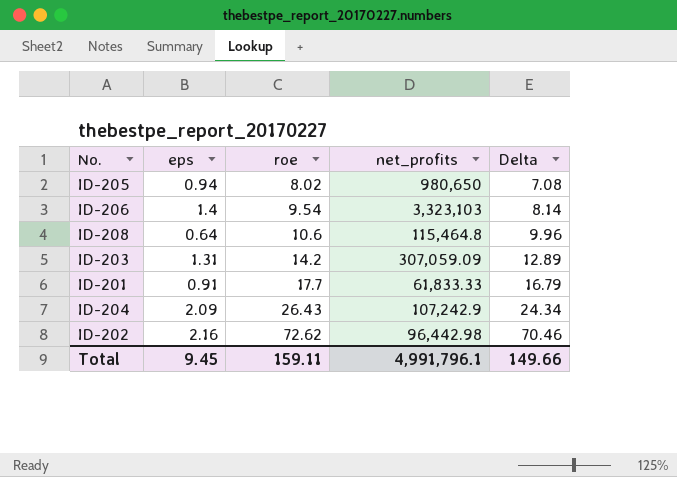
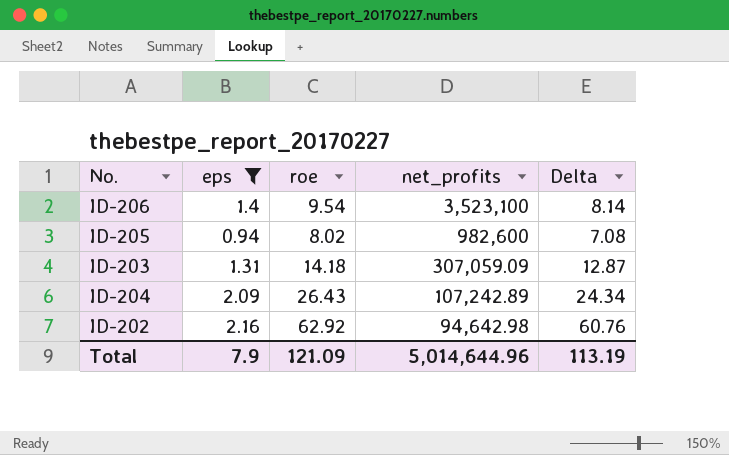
filter: none -> eps >= 0.94
row order: roe ascending -> net_profits descending
ID-206 | net_profits: 3,323,103 -> 3,523,100
ID-205 | net_profits: 980,650 -> 982,600
ID-203 | roe: 14.2 -> 14.18
ID-203 | Delta: 12.89 -> 12.87
ID-204 | net_profits: 107,242.9 -> 107,242.89
ID-202 | roe: 72.62 -> 62.92
ID-202 | net_profits: 96,442.98 -> 94,642.98
ID-202 | Delta: 70.46 -> 60.76
Total | eps: 9.45 -> 7.9
Total | roe: 159.11 -> 121.09
Total | net_profits: 4,991,796.1 -> 5,014,644.96
Total | Delta: 149.66 -> 113.19

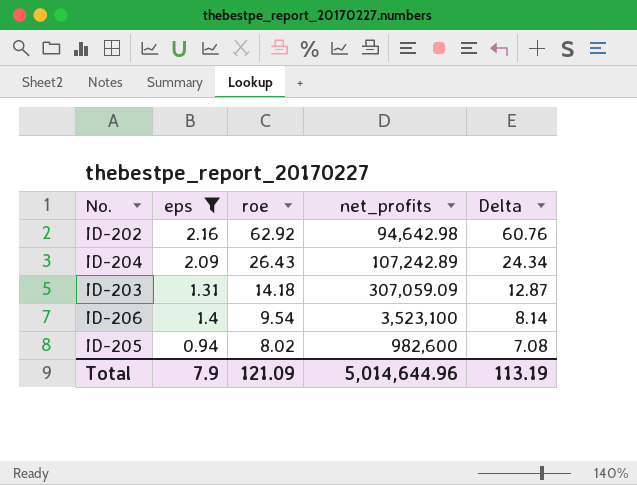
row order: net_profits descending -> roe descending

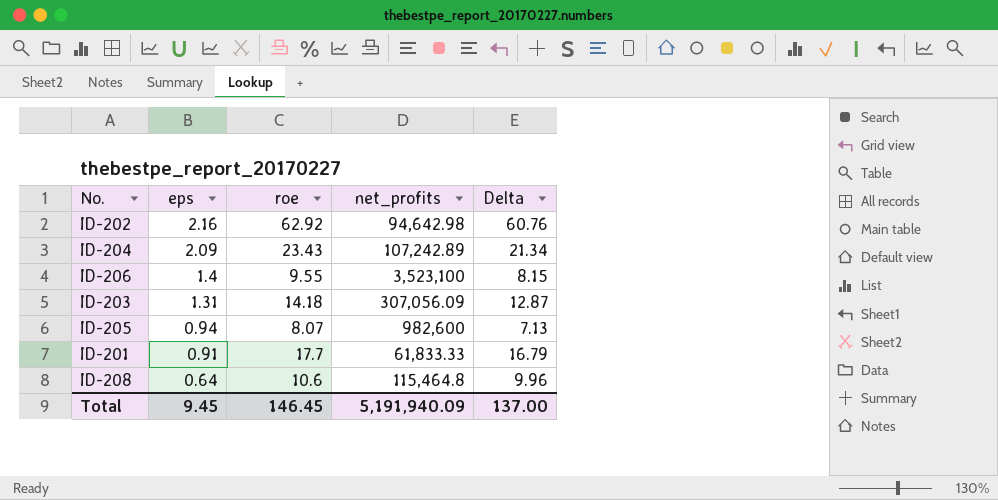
filter: eps >= 0.94 -> none
row order: roe descending -> eps descending
ID-204 | roe: 26.43 -> 23.43
ID-204 | Delta: 24.34 -> 21.34
ID-206 | roe: 9.54 -> 9.55
ID-206 | Delta: 8.14 -> 8.15
ID-203 | net_profits: 307,059.09 -> 307,056.09
ID-205 | roe: 8.02 -> 8.07
ID-205 | Delta: 7.08 -> 7.13
Total | eps: 7.9 -> 9.45
Total | roe: 121.09 -> 146.45
Total | net_profits: 5,014,644.96 -> 5,191,940.09
Total | Delta: 113.19 -> 137.00

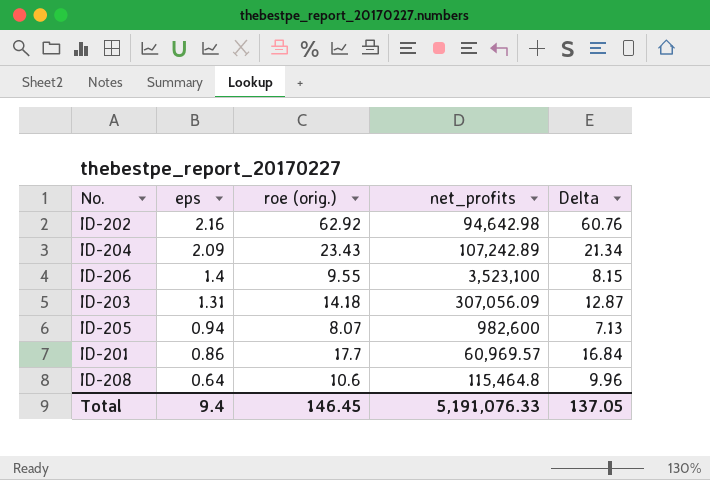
column name: roe -> roe (orig.)
ID-201 | eps: 0.91 -> 0.86
ID-201 | net_profits: 61,833.33 -> 60,969.57
ID-201 | Delta: 16.79 -> 16.84
Total | eps: 9.45 -> 9.4
Total | net_profits: 5,191,940.09 -> 5,191,076.33
Total | Delta: 137.00 -> 137.05

